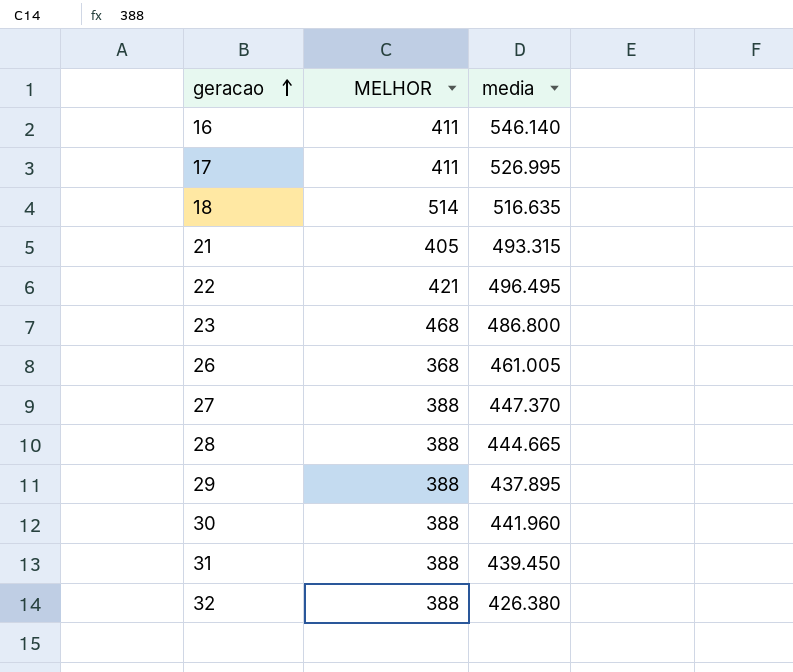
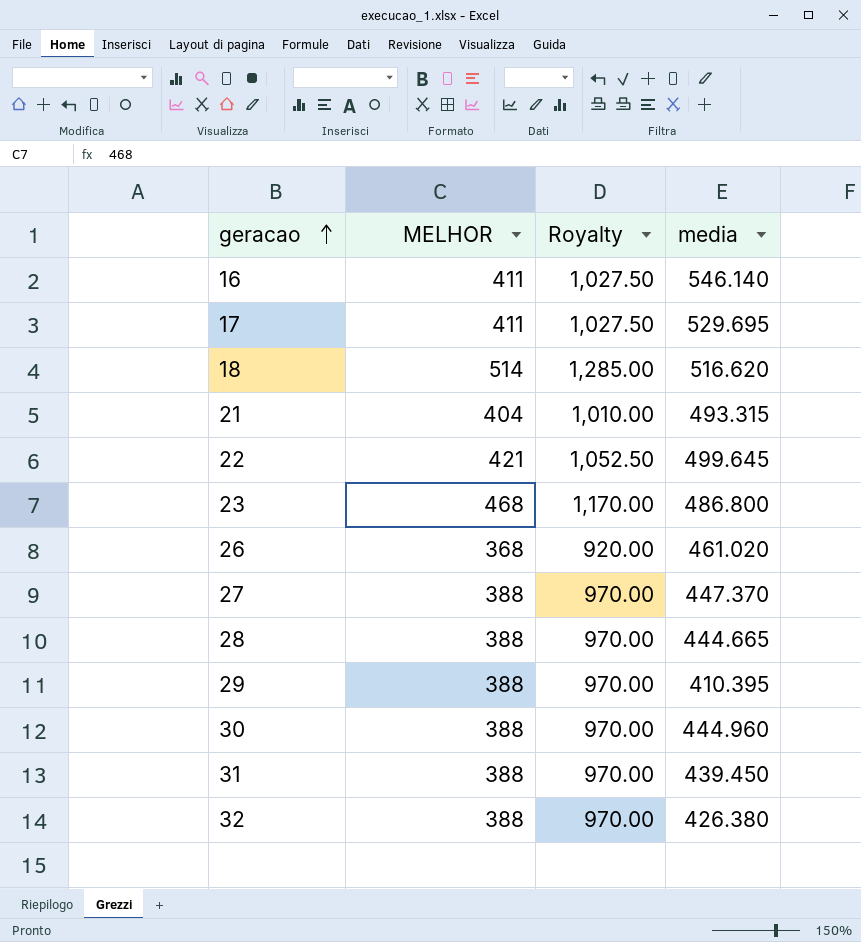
column Royalty | formula: none -> [MELHOR] * 2.5
17 | media: 526.995 -> 529.695
18 | media: 516.635 -> 516.620
21 | MELHOR: 405 -> 404
22 | media: 496.495 -> 499.645
26 | media: 461.005 -> 461.020
29 | media: 437.895 -> 410.395
30 | media: 441.960 -> 444.960

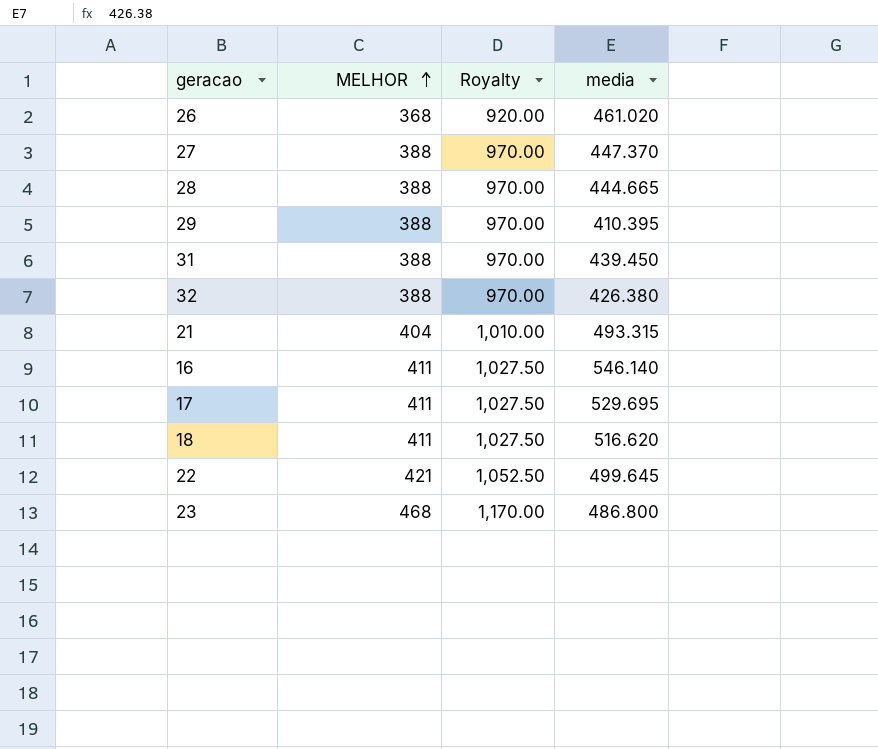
row order: geracao ascending -> MELHOR ascending
row 30: 388 | 970.00 | 444.960 -> none
18 | MELHOR: 514 -> 411
18 | Royalty: 1,285.00 -> 1,027.50

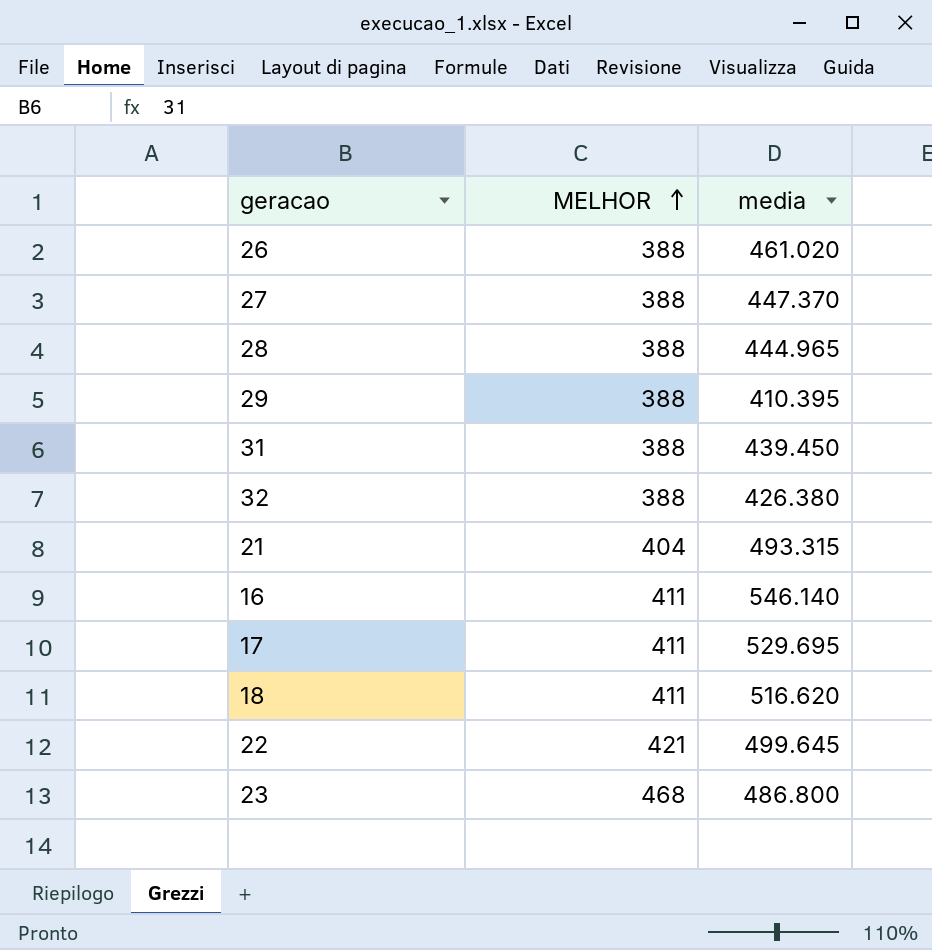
column Royalty | formula: [MELHOR] * 2.5 -> none
26 | MELHOR: 368 -> 388
28 | media: 444.665 -> 444.965

